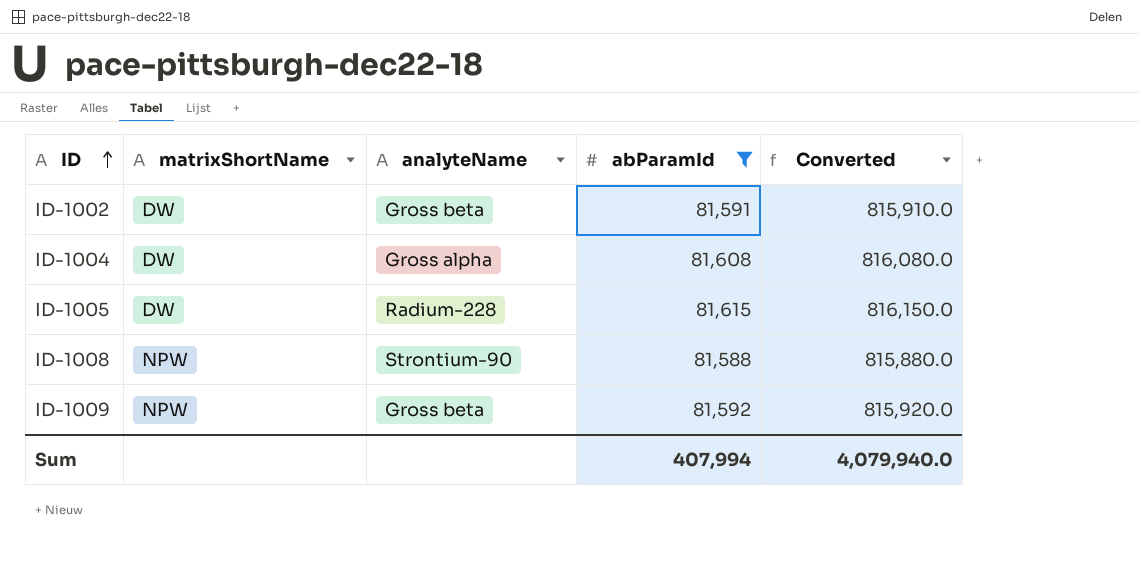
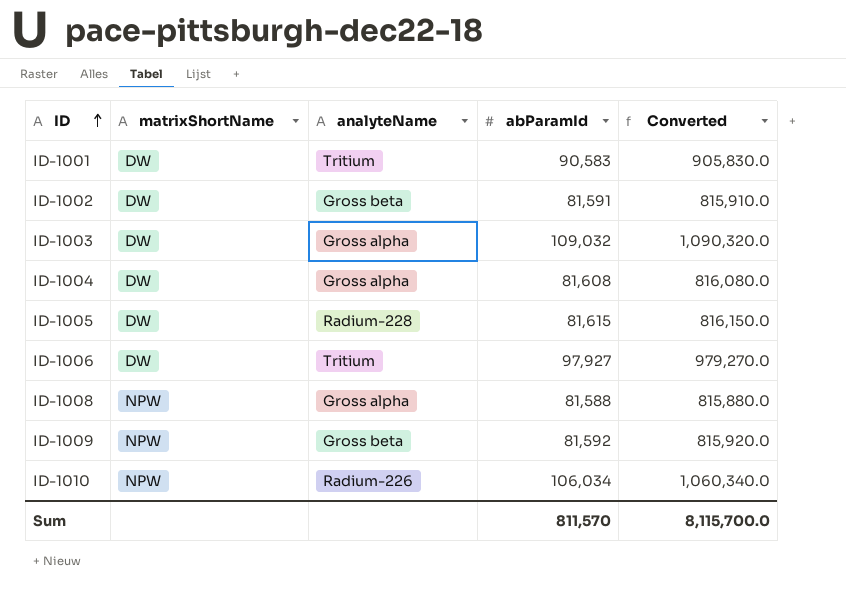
filter: abParamId <= 81,615 -> none
ID-1008 | analyteName: Strontium-90 -> Gross alpha
Sum | abParamId: 407,994 -> 811,570
Sum | Converted: 4,079,940.0 -> 8,115,700.0

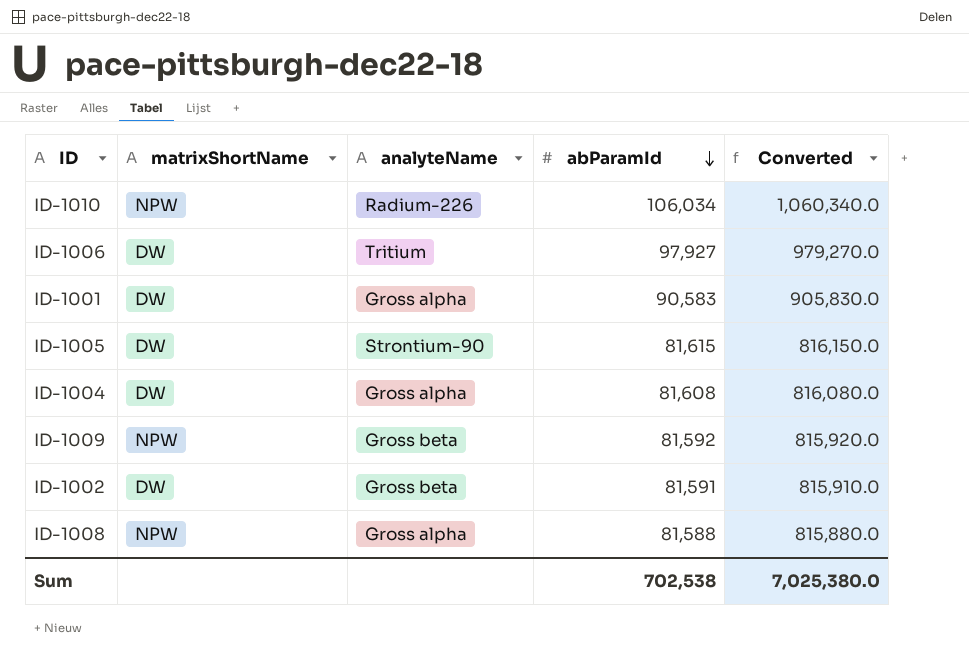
row order: ID ascending -> abParamId descending
row ID-1003: DW | Gross alpha | 109,032 | 1,090,320.0 -> none
ID-1001 | analyteName: Tritium -> Gross alpha
ID-1005 | analyteName: Radium-228 -> Strontium-90
Sum | abParamId: 811,570 -> 702,538
Sum | Converted: 8,115,700.0 -> 7,025,380.0

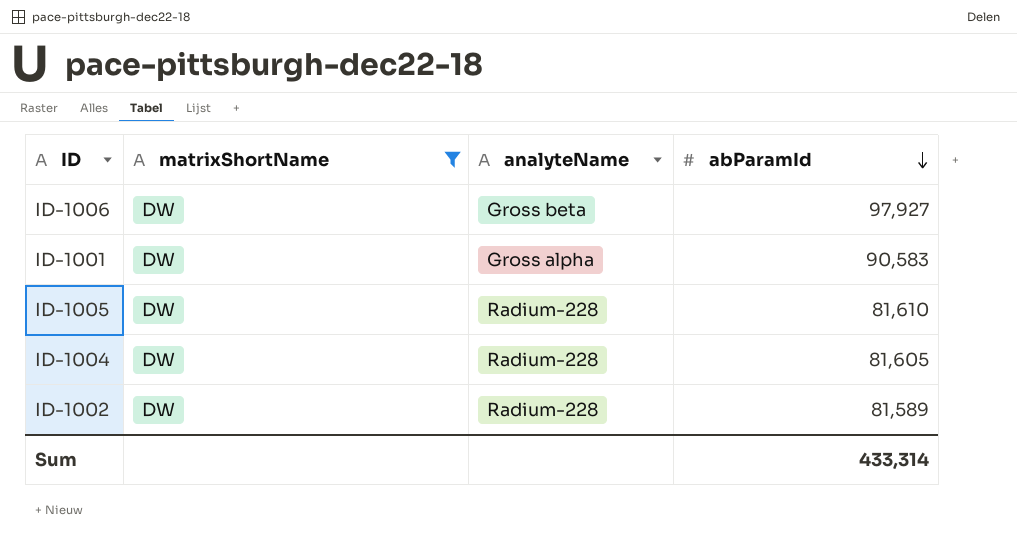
filter: none -> matrixShortName = DW
column Converted | formula: [abParamId] * 10 -> none
ID-1006 | analyteName: Tritium -> Gross beta
ID-1005 | analyteName: Strontium-90 -> Radium-228
ID-1005 | abParamId: 81,615 -> 81,610
ID-1004 | analyteName: Gross alpha -> Radium-228
ID-1004 | abParamId: 81,608 -> 81,605
ID-1002 | analyteName: Gross beta -> Radium-228
ID-1002 | abParamId: 81,591 -> 81,589
Sum | abParamId: 702,538 -> 433,314

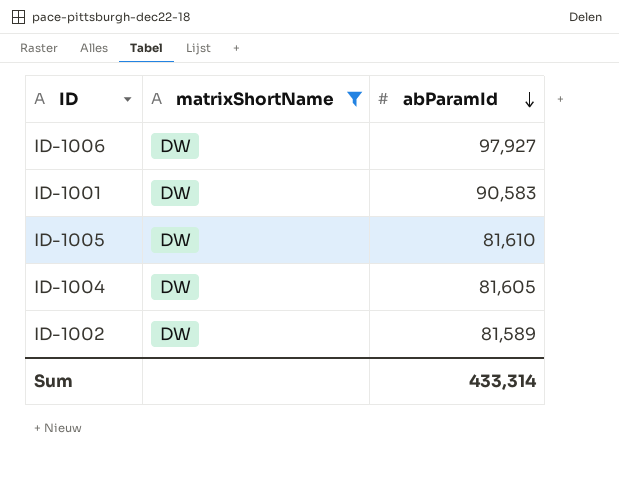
column analyteName | position: 3 -> none

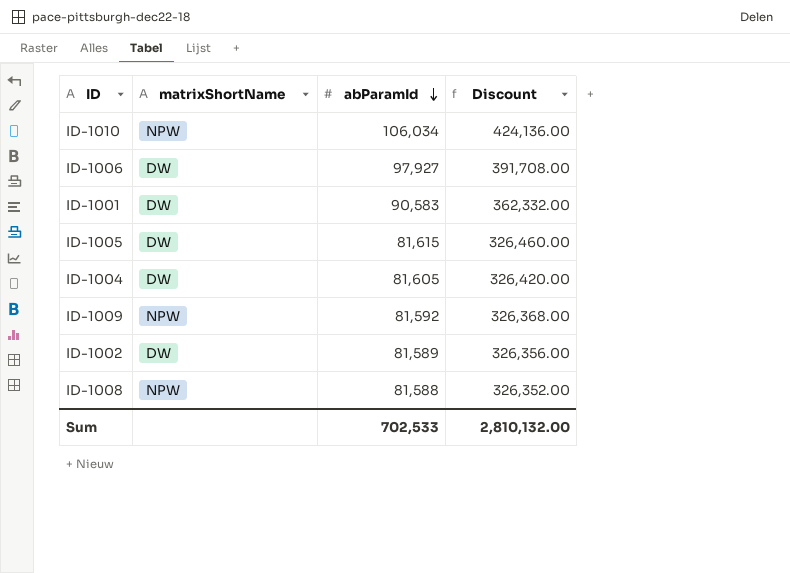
filter: matrixShortName = DW -> none
column Discount | formula: none -> [abParamId] * 4
ID-1005 | abParamId: 81,610 -> 81,615
Sum | abParamId: 433,314 -> 702,533

